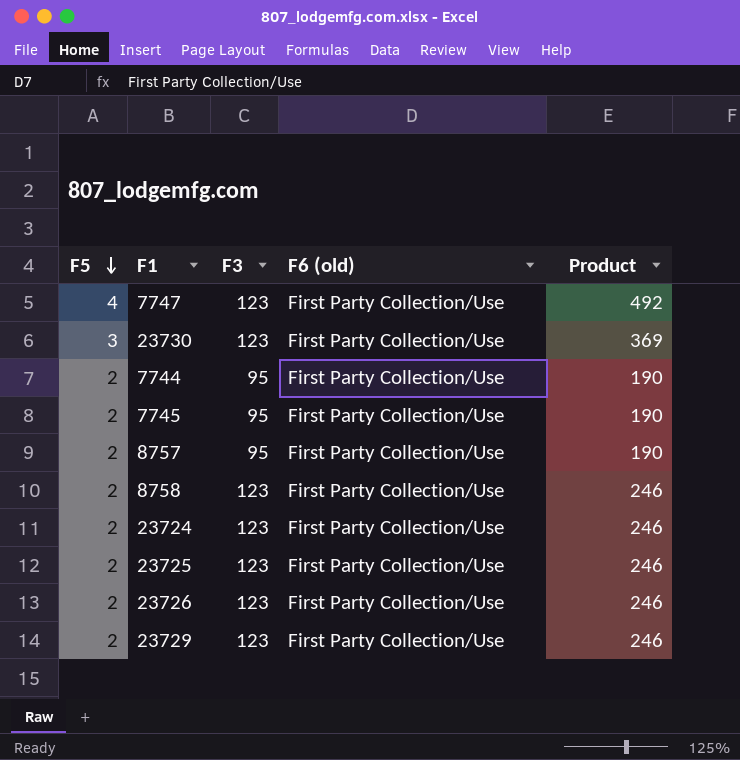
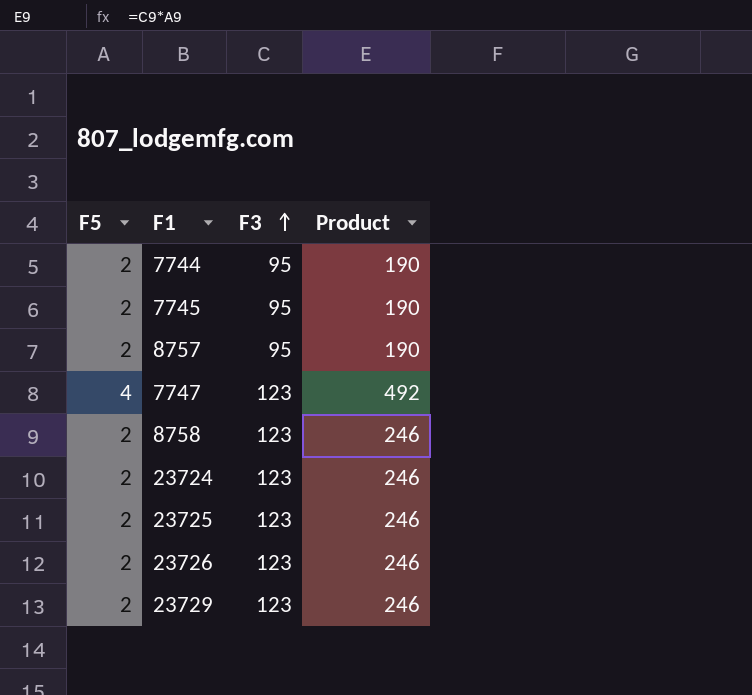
row order: F5 descending -> F3 ascending
column F6 (old) | position: 4 -> none
row 23730: 3 | 123 | First Party Collection/Use | 369 -> none

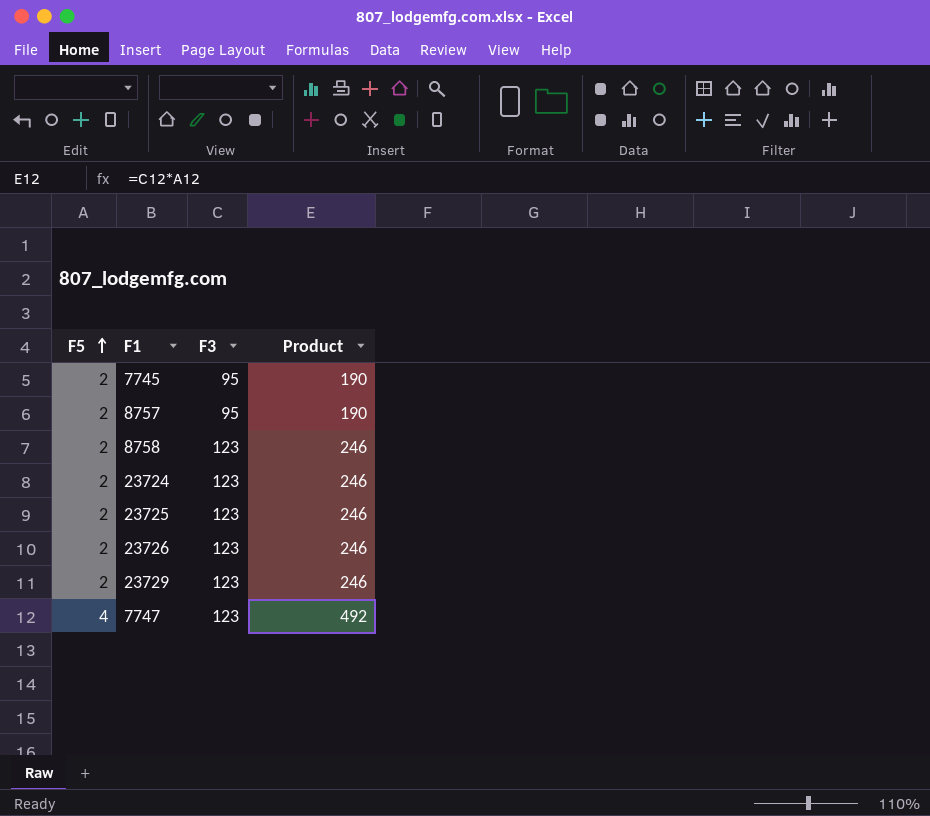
row order: F3 ascending -> F5 ascending
row 7744: 2 | 95 | 190 -> none

